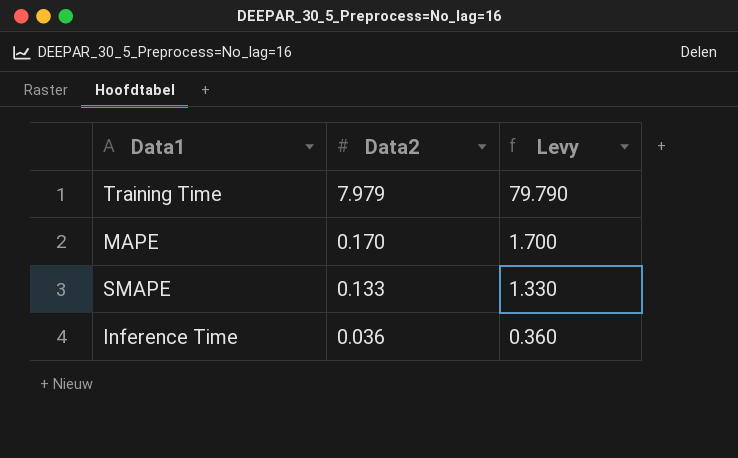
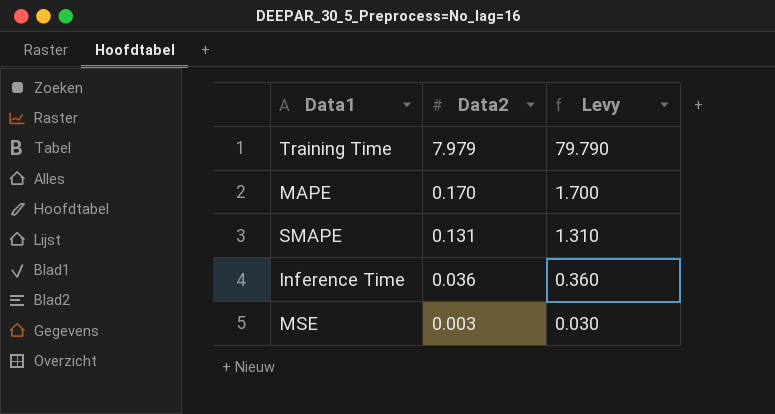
SMAPE | Data2: 0.133 -> 0.131
SMAPE | Levy: 1.330 -> 1.310
row MSE: none -> 0.003 | 0.030

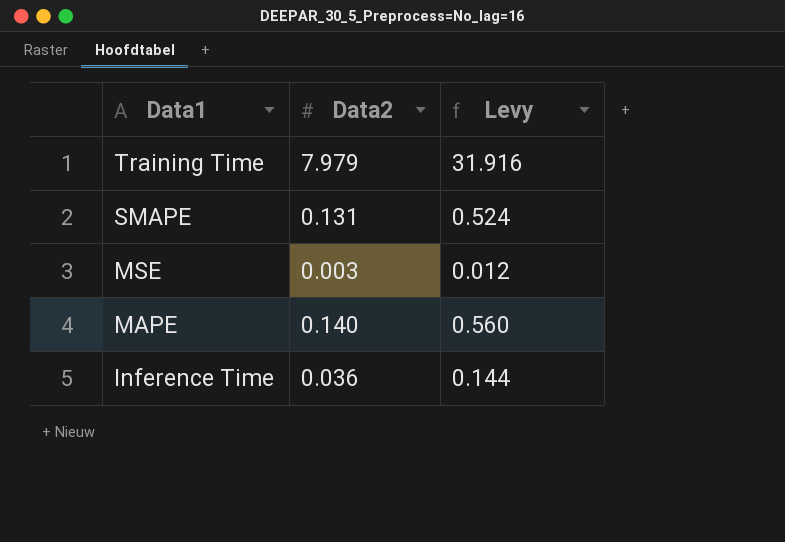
row order: Data2 descending -> Data1 descending
column Levy | formula: [Data2] * 10 -> [Data2] * 4
MAPE | Data2: 0.170 -> 0.140

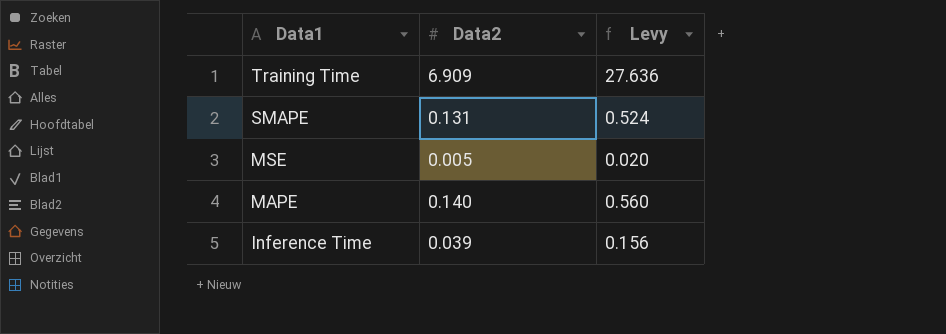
Training Time | Data2: 7.979 -> 6.909
Training Time | Levy: 31.916 -> 27.636
MSE | Data2: 0.003 -> 0.005
MSE | Levy: 0.012 -> 0.020
Inference Time | Data2: 0.036 -> 0.039
Inference Time | Levy: 0.144 -> 0.156

